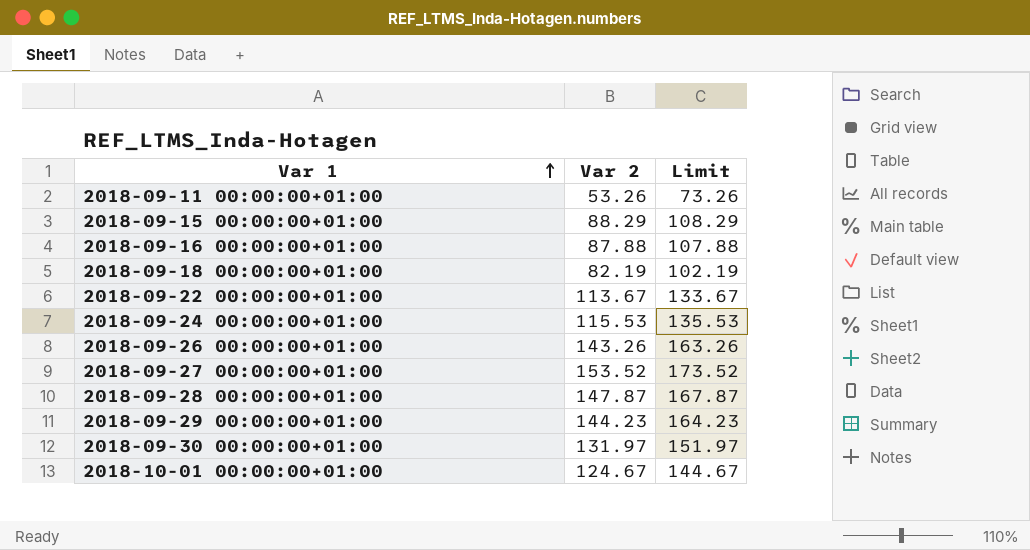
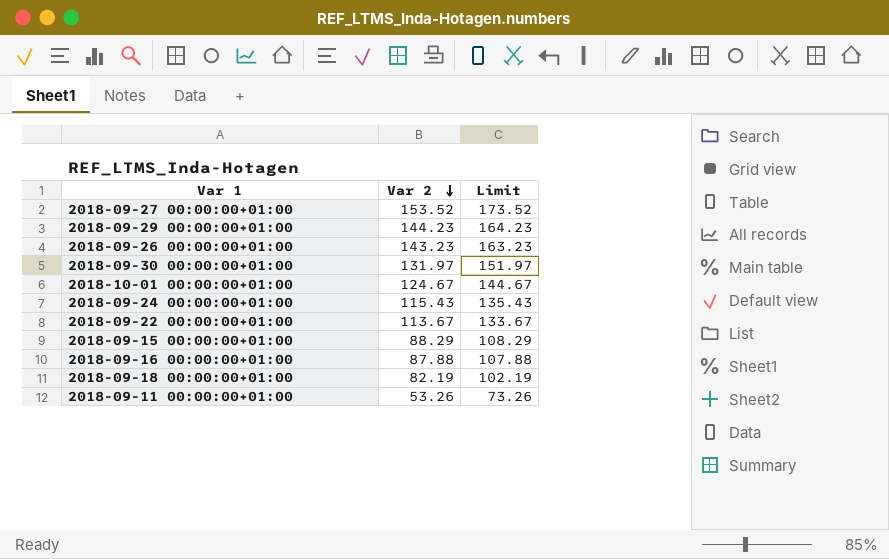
row order: Var 1 ascending -> Var 2 descending
row 2018-09-28 00:00:00+01:00: 147.87 | 167.87 -> none
2018-09-26 00:00:00+01:00 | Var 2: 143.26 -> 143.23
2018-09-26 00:00:00+01:00 | Limit: 163.26 -> 163.23
2018-09-24 00:00:00+01:00 | Var 2: 115.53 -> 115.43
2018-09-24 00:00:00+01:00 | Limit: 135.53 -> 135.43

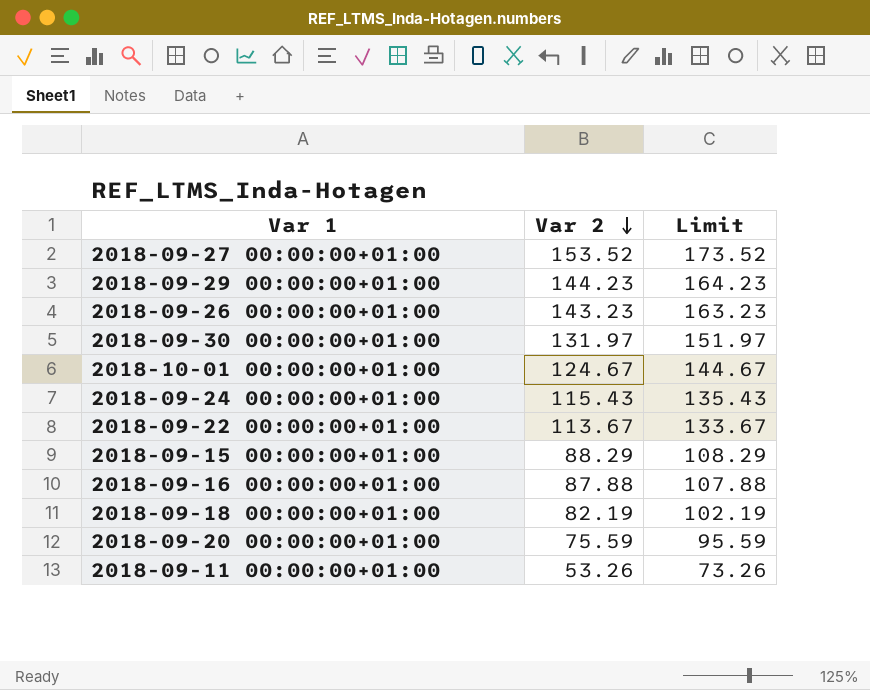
row 2018-09-20 00:00:00+01:00: none -> 75.59 | 95.59

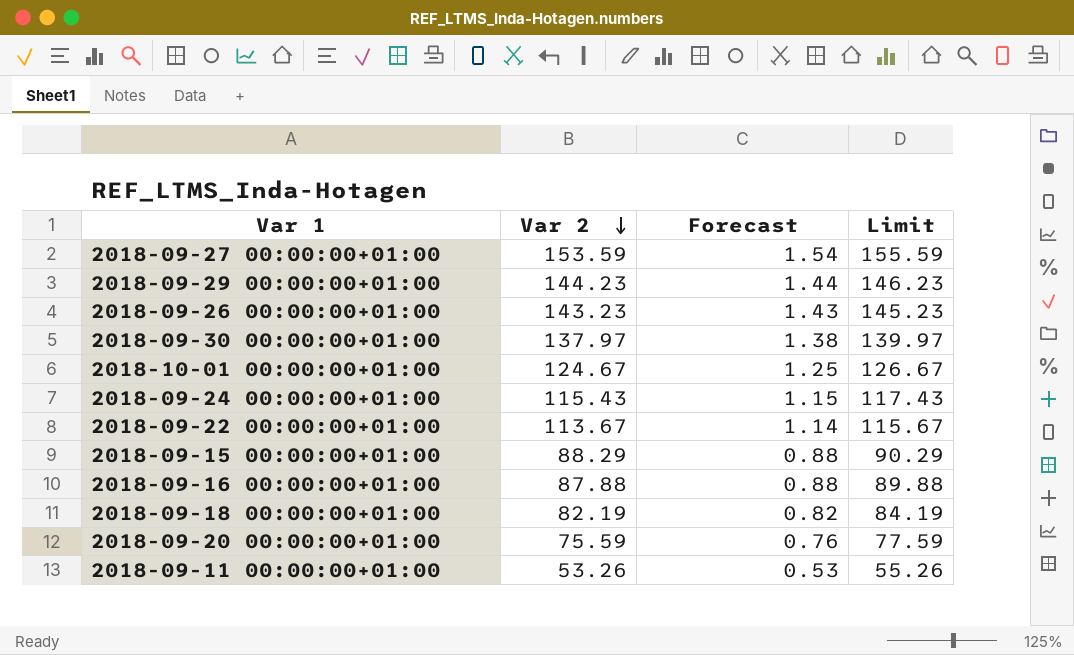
column Forecast | formula: none -> [Var 2] * 0.01
column Limit | formula: [Var 2] + 20 -> [Var 2] + 2
2018-09-27 00:00:00+01:00 | Var 2: 153.52 -> 153.59
2018-09-30 00:00:00+01:00 | Var 2: 131.97 -> 137.97

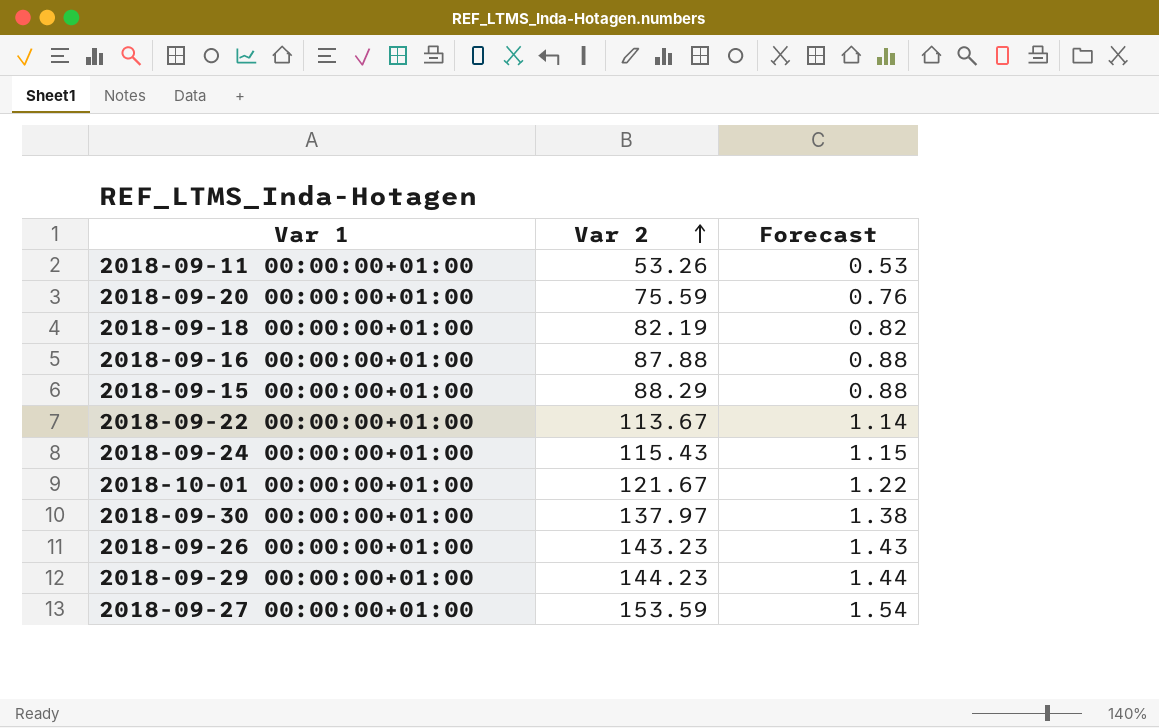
row order: Var 2 descending -> Var 2 ascending
column Limit | formula: [Var 2] + 2 -> none
2018-10-01 00:00:00+01:00 | Var 2: 124.67 -> 121.67
2018-10-01 00:00:00+01:00 | Forecast: 1.25 -> 1.22

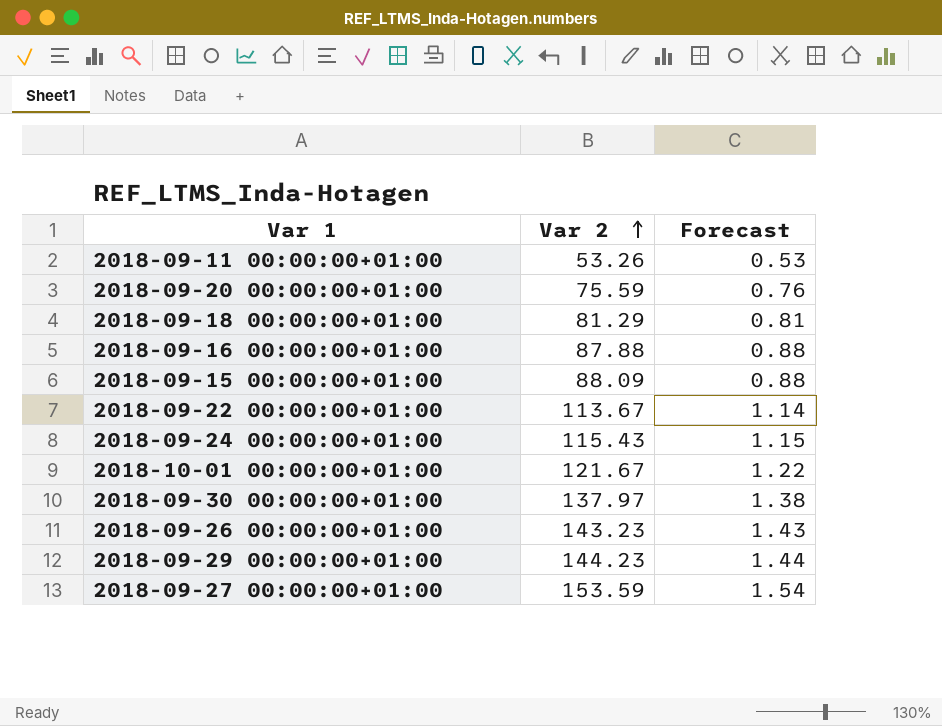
2018-09-18 00:00:00+01:00 | Var 2: 82.19 -> 81.29
2018-09-18 00:00:00+01:00 | Forecast: 0.82 -> 0.81
2018-09-15 00:00:00+01:00 | Var 2: 88.29 -> 88.09

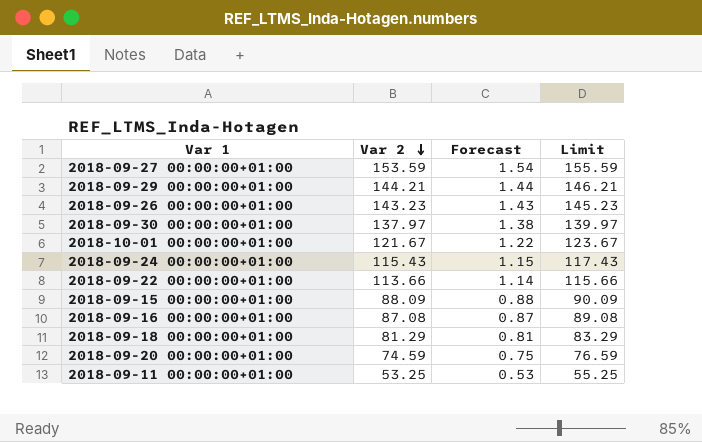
row order: Var 2 ascending -> Var 2 descending
column Limit | formula: none -> [Var 2] + 2
2018-09-29 00:00:00+01:00 | Var 2: 144.23 -> 144.21
2018-09-22 00:00:00+01:00 | Var 2: 113.67 -> 113.66
2018-09-16 00:00:00+01:00 | Var 2: 87.88 -> 87.08
2018-09-16 00:00:00+01:00 | Forecast: 0.88 -> 0.87
2018-09-20 00:00:00+01:00 | Var 2: 75.59 -> 74.59
2018-09-20 00:00:00+01:00 | Forecast: 0.76 -> 0.75
2018-09-11 00:00:00+01:00 | Var 2: 53.26 -> 53.25

